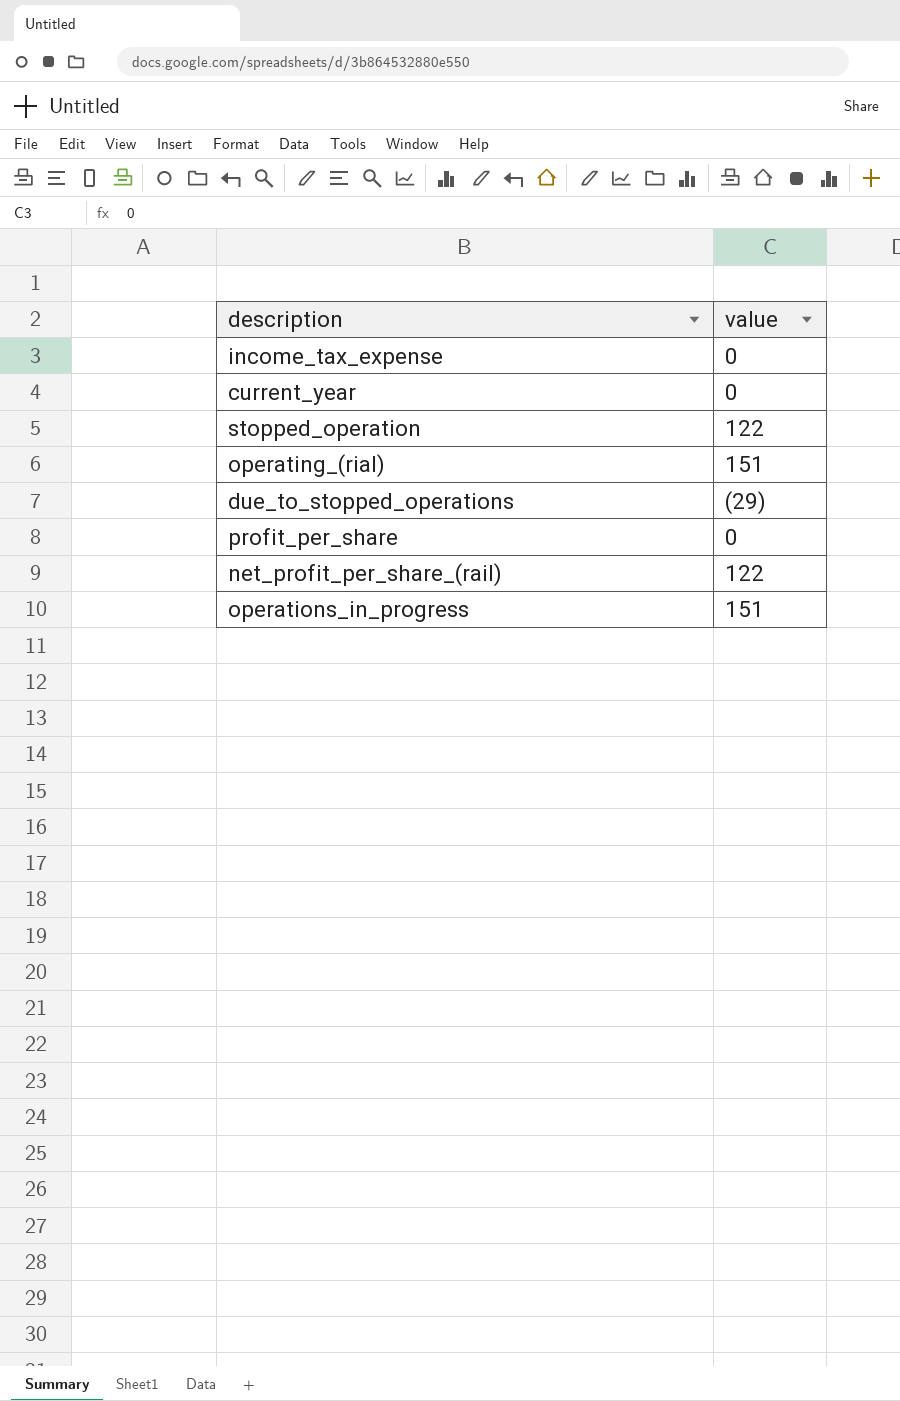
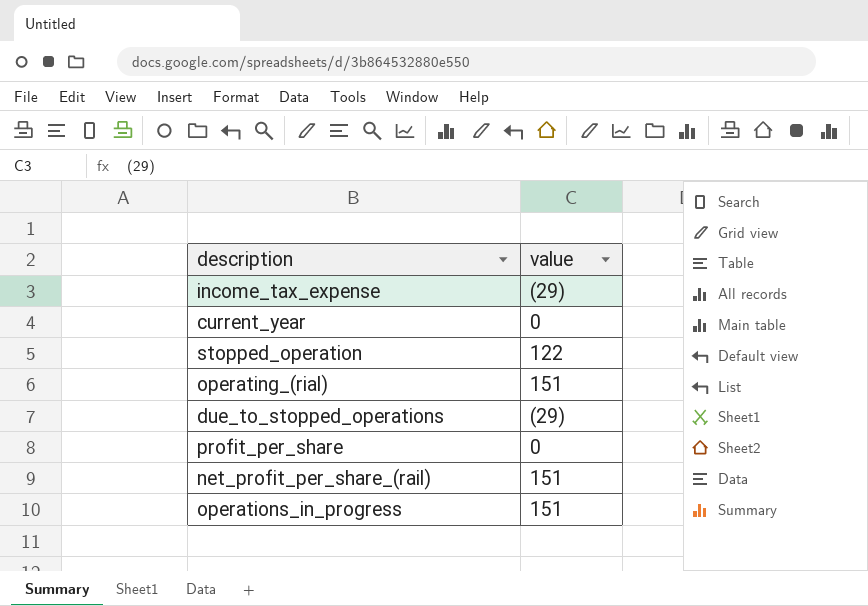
income_tax_expense | value: 0 -> (29)
net_profit_per_share_(rail) | value: 122 -> 151

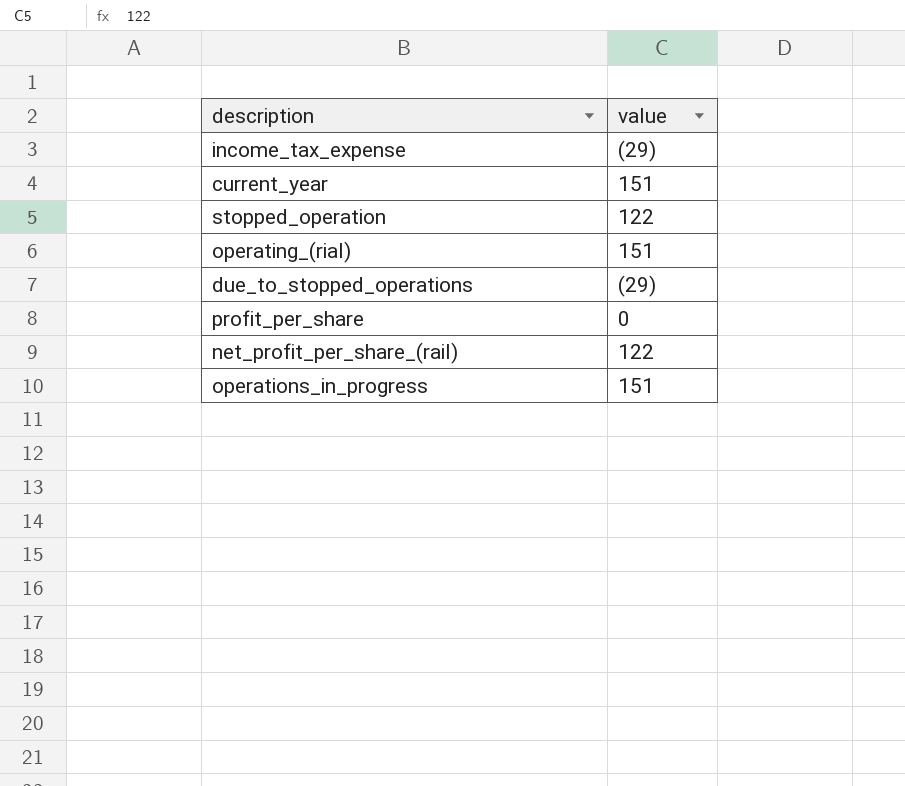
current_year | value: 0 -> 151
net_profit_per_share_(rail) | value: 151 -> 122

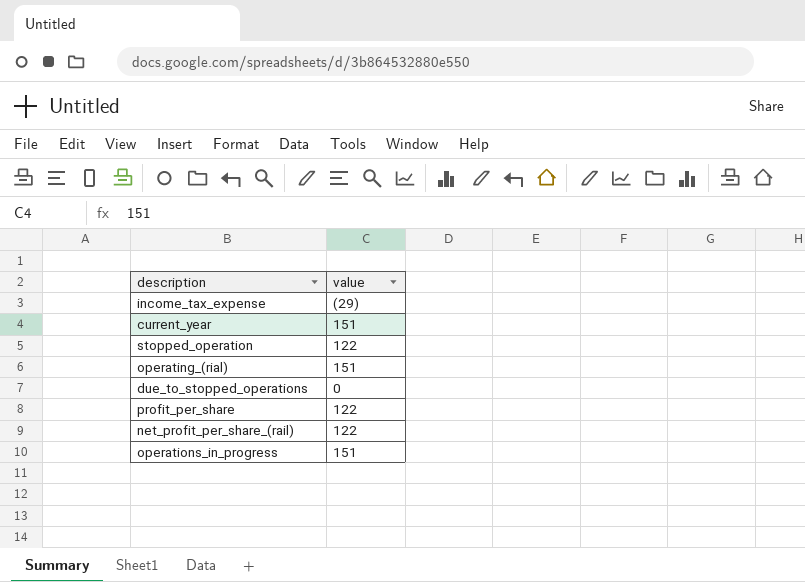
due_to_stopped_operations | value: (29) -> 0
profit_per_share | value: 0 -> 122

